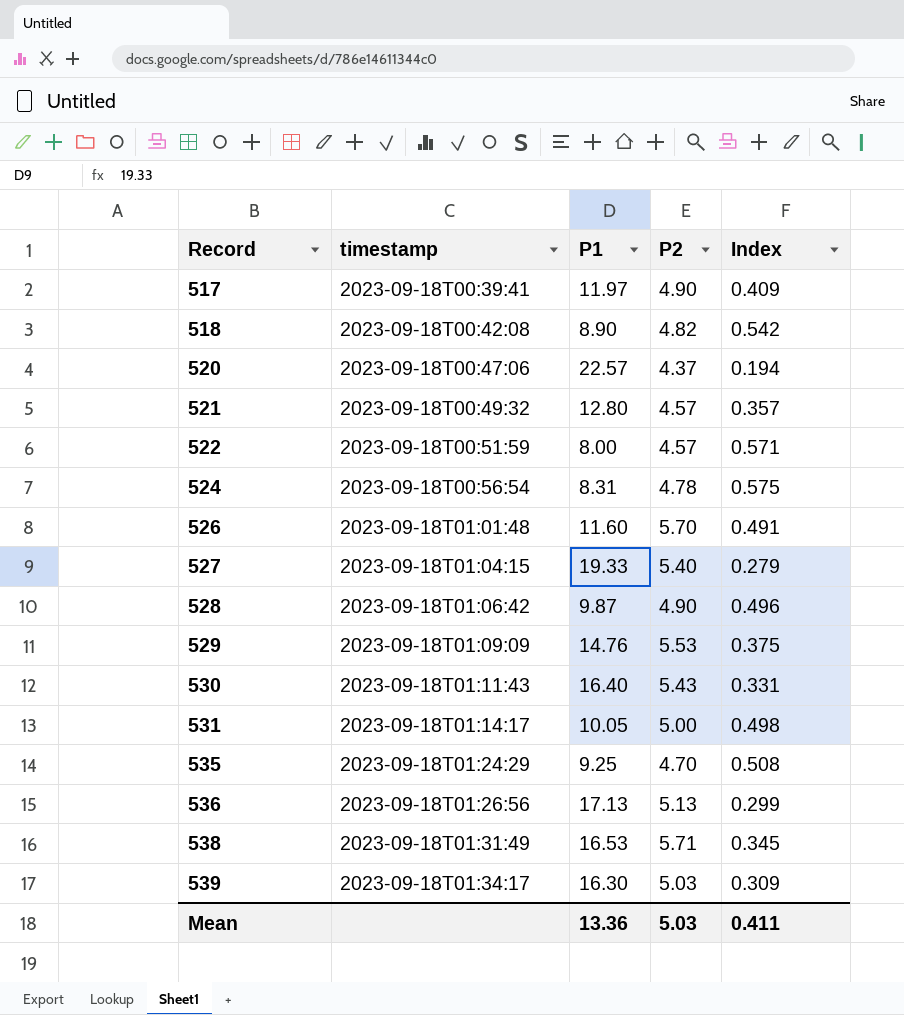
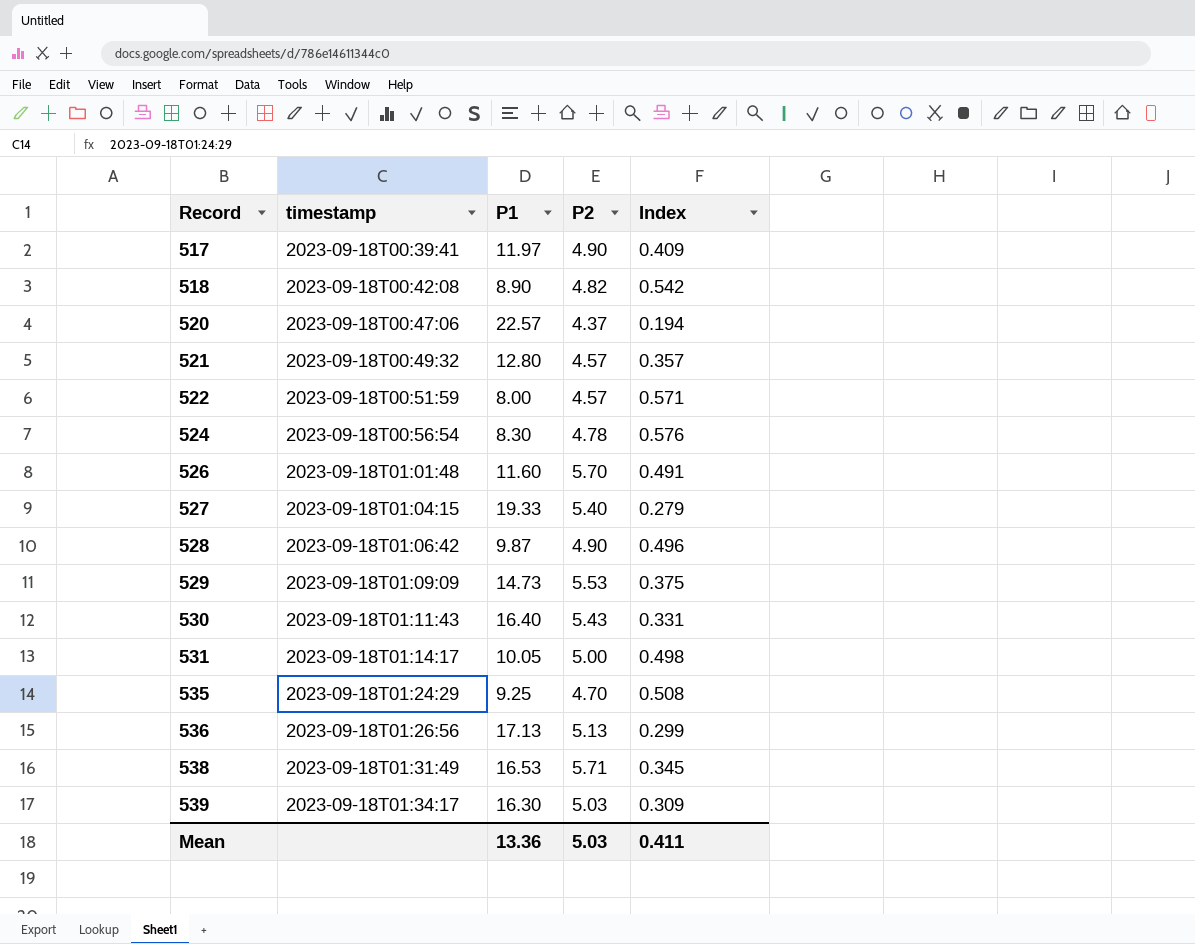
524 | P1: 8.31 -> 8.30
524 | Index: 0.575 -> 0.576
529 | P1: 14.76 -> 14.73

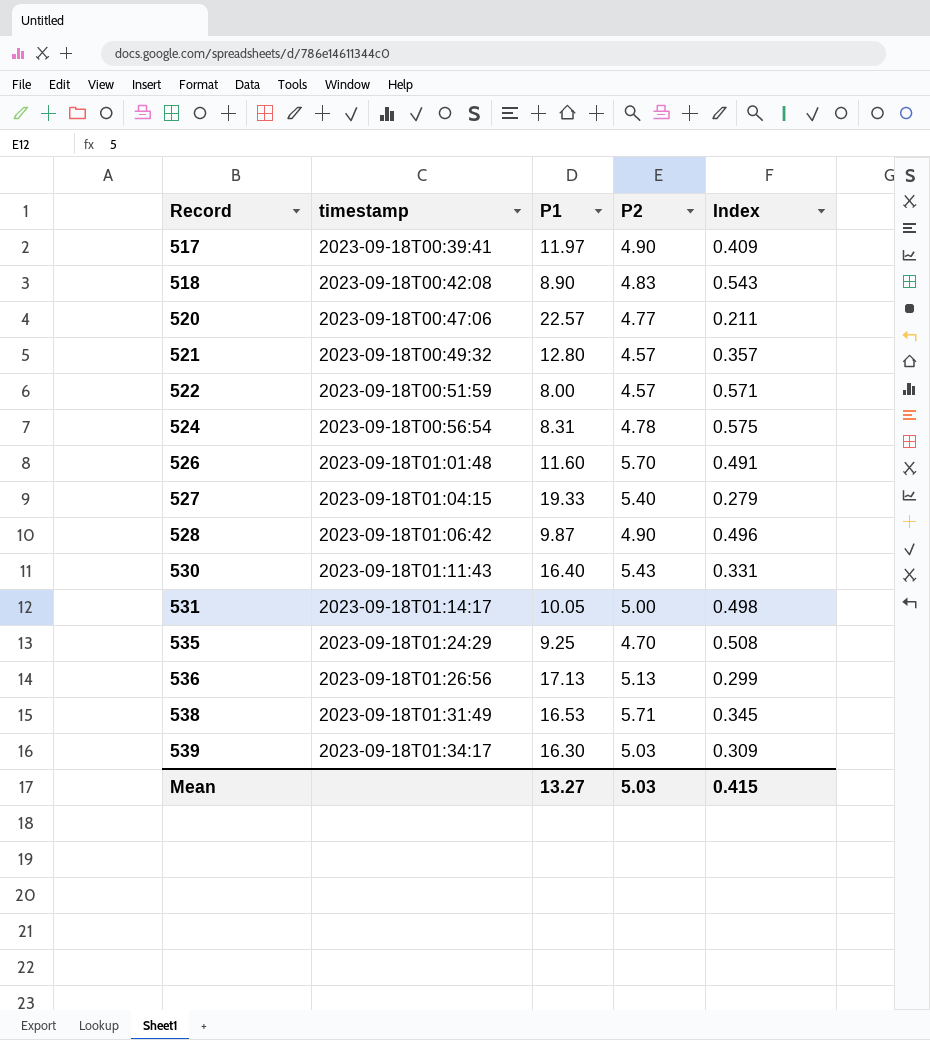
row 529: 2023-09-18T01:09:09 | 14.73 | 5.53 | 0.375 -> none
518 | P2: 4.82 -> 4.83
518 | Index: 0.542 -> 0.543
520 | P2: 4.37 -> 4.77
520 | Index: 0.194 -> 0.211
524 | P1: 8.30 -> 8.31
524 | Index: 0.576 -> 0.575
Mean | P1: 13.36 -> 13.27
Mean | Index: 0.411 -> 0.415

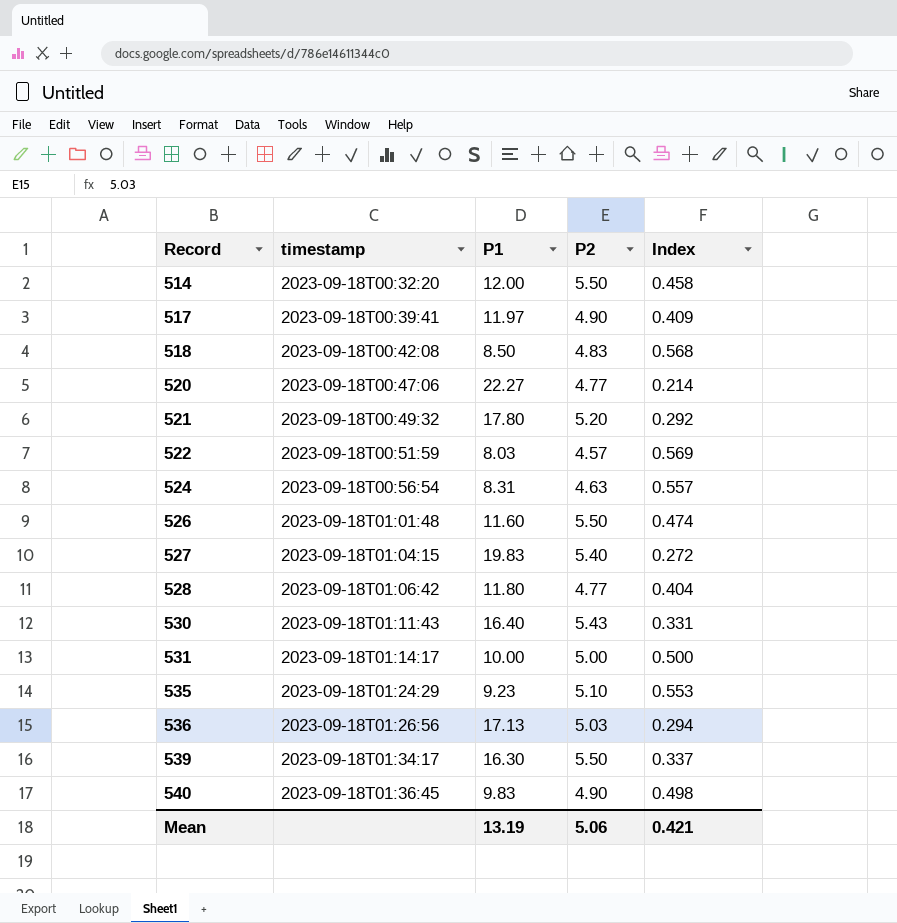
row 538: 2023-09-18T01:31:49 | 16.53 | 5.71 | 0.345 -> none
row 514: none -> 2023-09-18T00:32:20 | 12.00 | 5.50 | 0.458
518 | P1: 8.90 -> 8.50
518 | Index: 0.543 -> 0.568
520 | P1: 22.57 -> 22.27
520 | Index: 0.211 -> 0.214
521 | P1: 12.80 -> 17.80
521 | P2: 4.57 -> 5.20
521 | Index: 0.357 -> 0.292
522 | P1: 8.00 -> 8.03
522 | Index: 0.571 -> 0.569
524 | P2: 4.78 -> 4.63
524 | Index: 0.575 -> 0.557
526 | P2: 5.70 -> 5.50
526 | Index: 0.491 -> 0.474
527 | P1: 19.33 -> 19.83
527 | Index: 0.279 -> 0.272
528 | P1: 9.87 -> 11.80
528 | P2: 4.90 -> 4.77
528 | Index: 0.496 -> 0.404
531 | P1: 10.05 -> 10.00
531 | Index: 0.498 -> 0.500
535 | P1: 9.25 -> 9.23
535 | P2: 4.70 -> 5.10
535 | Index: 0.508 -> 0.553
536 | P2: 5.13 -> 5.03
536 | Index: 0.299 -> 0.294
539 | P2: 5.03 -> 5.50
539 | Index: 0.309 -> 0.337
row 540: none -> 2023-09-18T01:36:45 | 9.83 | 4.90 | 0.498
Mean | P1: 13.27 -> 13.19
Mean | P2: 5.03 -> 5.06
Mean | Index: 0.415 -> 0.421

